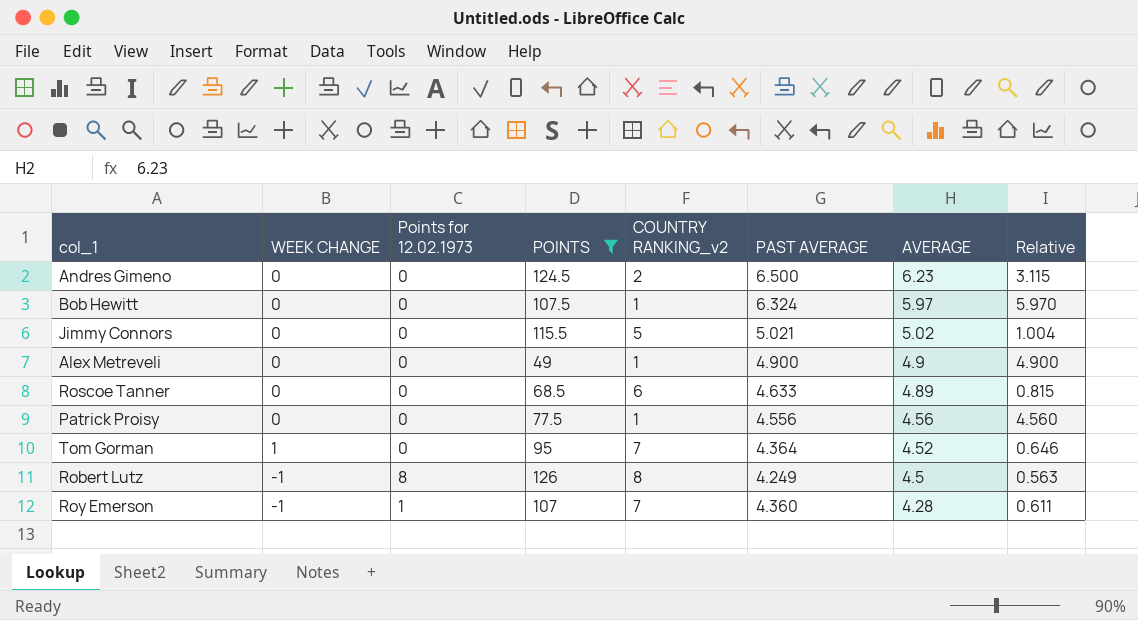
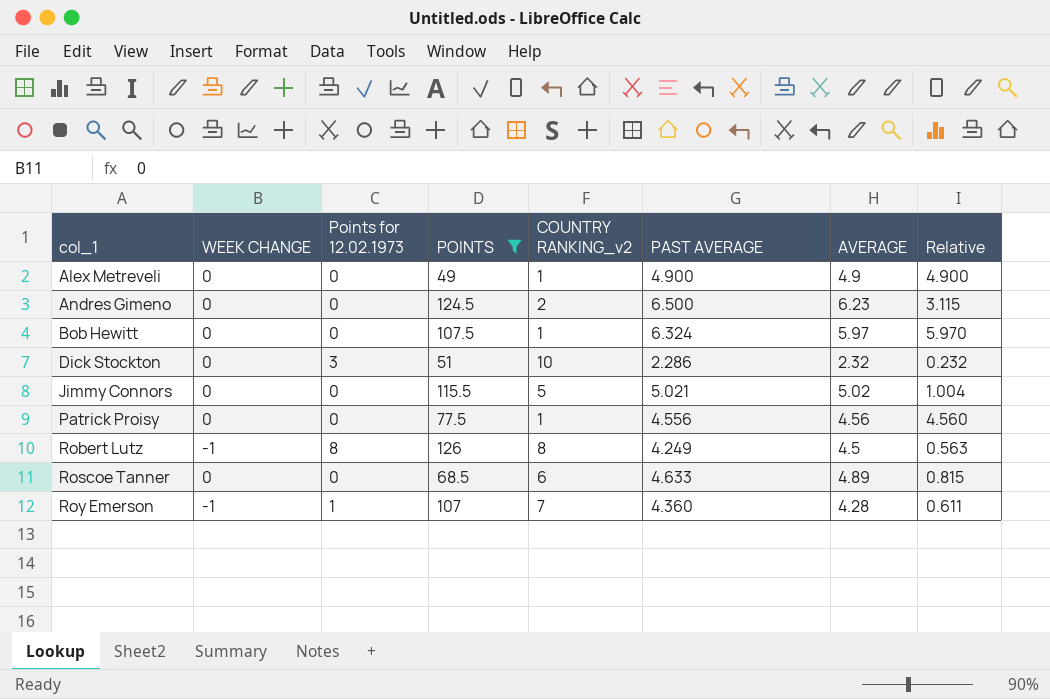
row order: AVERAGE descending -> col_1 ascending
row Tom Gorman: 1 | 0 | 95 | 7 | 4.364 | 4.52 | 0.646 -> none
row Dick Stockton: none -> 0 | 3 | 51 | 10 | 2.286 | 2.32 | 0.232

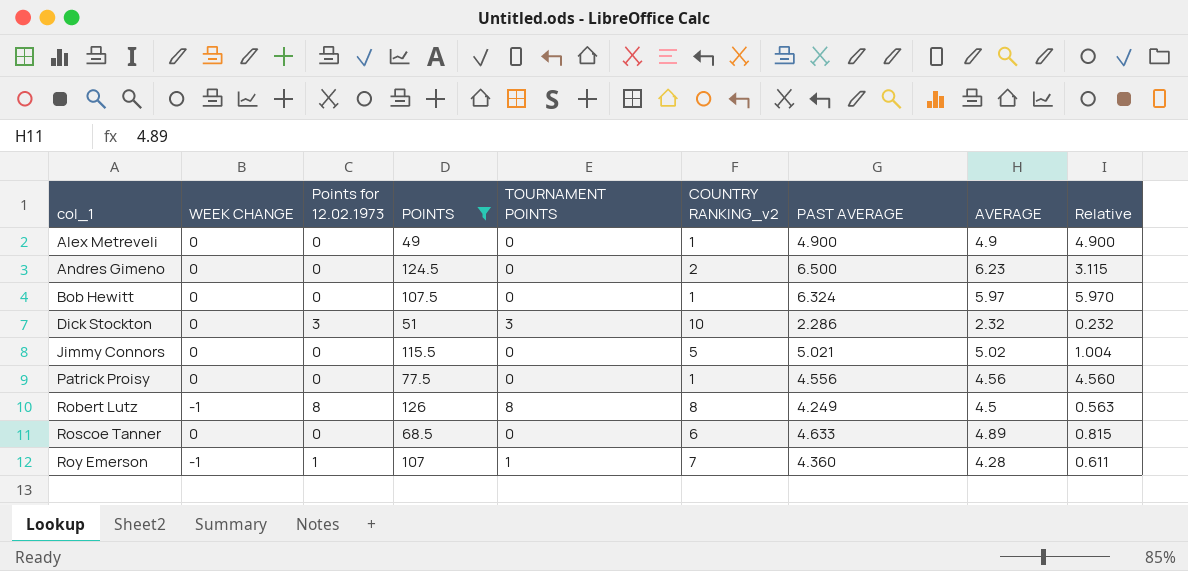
column TOURNAMENT POINTS | position: none -> 5

